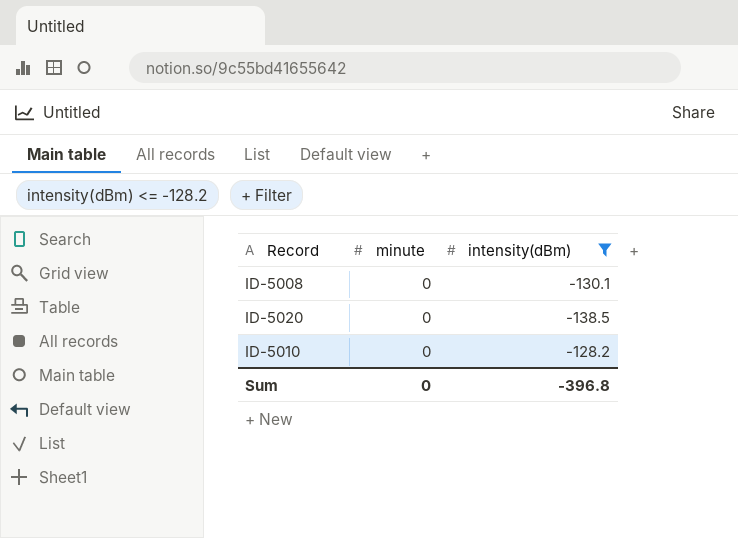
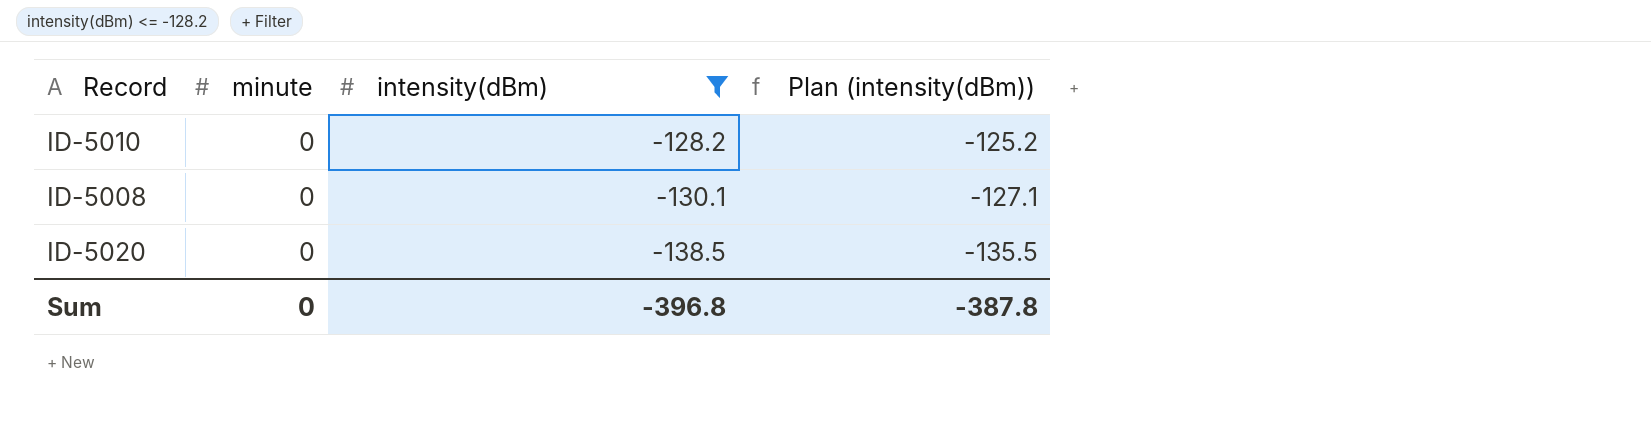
row order: none -> intensity(dBm) descending
column Plan (intensity(dBm)) | formula: none -> [intensity(dBm)] + 3

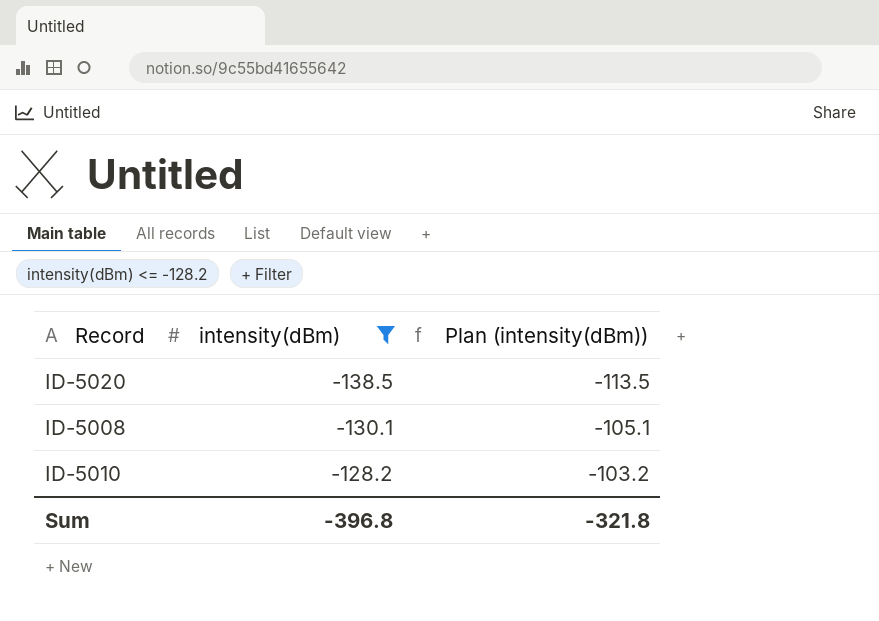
row order: intensity(dBm) descending -> intensity(dBm) ascending
column minute | position: 2 -> none
column Plan (intensity(dBm)) | formula: [intensity(dBm)] + 3 -> [intensity(dBm)] + 25
Sum | Plan (intensity(dBm)): -387.8 -> -321.8

